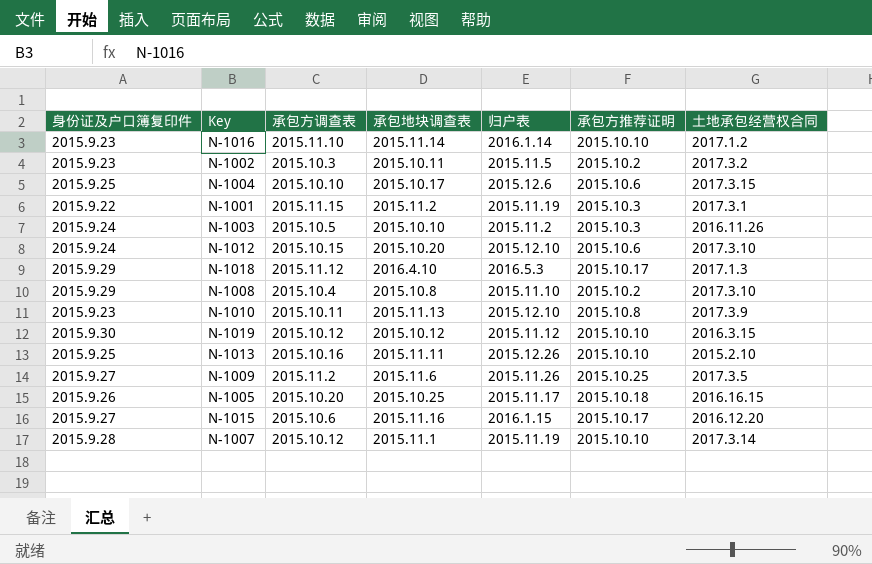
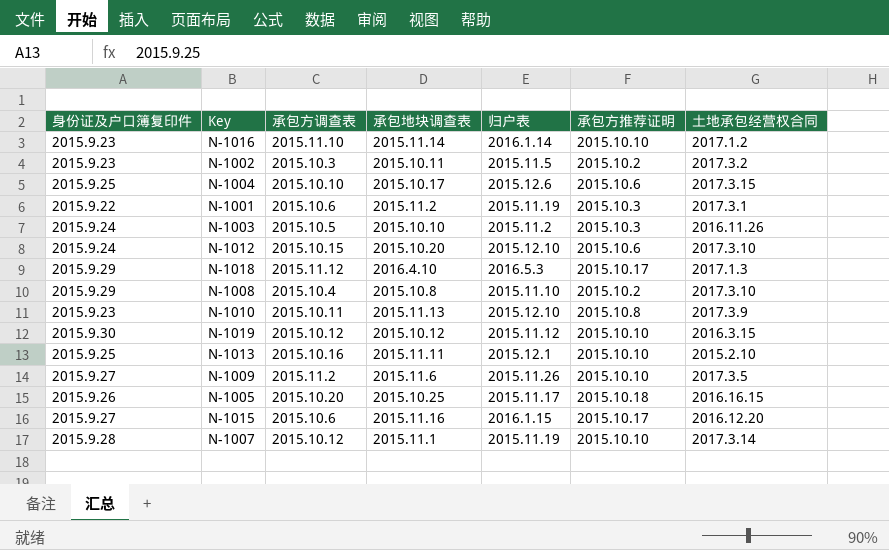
N-1001 | 承包方调查表: 2015.11.15 -> 2015.10.6
N-1013 | 归户表: 2015.12.26 -> 2015.12.1
N-1009 | 承包方推荐证明: 2015.10.25 -> 2015.10.10

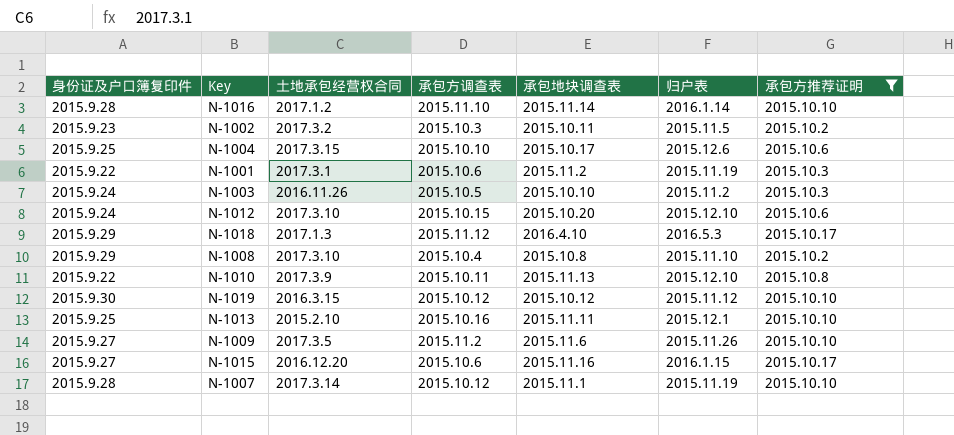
filter: none -> 承包方推荐证明 != 2015.10.18
column 土地承包经营权合同 | position: 7 -> 3
N-1016 | 身份证及户口簿复印件: 2015.9.23 -> 2015.9.28
N-1010 | 身份证及户口簿复印件: 2015.9.23 -> 2015.9.22

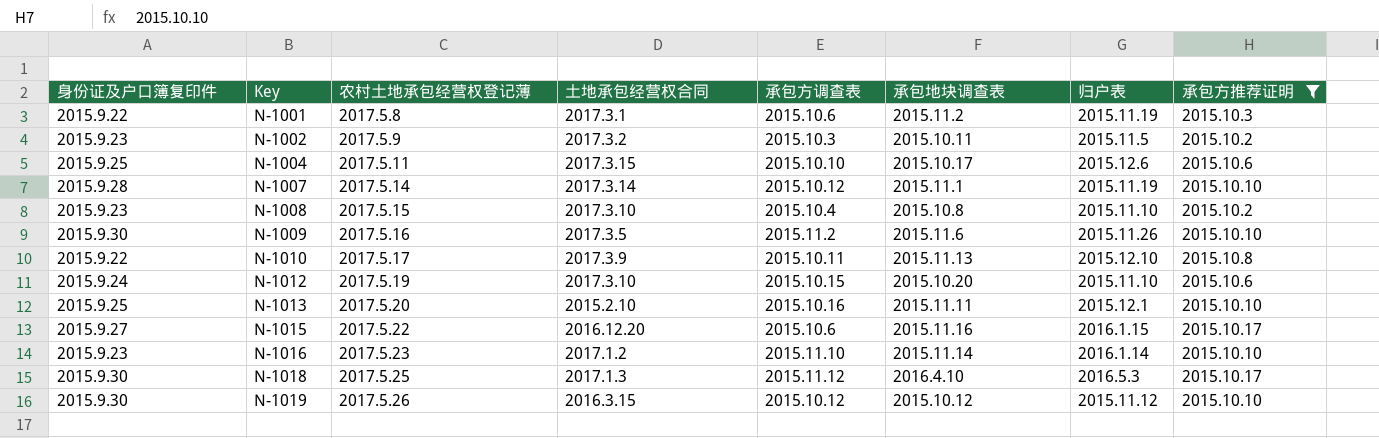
row order: none -> Key ascending
column 农村土地承包经营权登记薄 | position: none -> 3
row N-1003: 2015.9.24 | 2016.11.26 | 2015.10.5 | 2015.10.10 | 2015.11.2 | 2015.10.3 -> none
N-1008 | 身份证及户口簿复印件: 2015.9.29 -> 2015.9.23
N-1009 | 身份证及户口簿复印件: 2015.9.27 -> 2015.9.30
N-1012 | 归户表: 2015.12.10 -> 2015.11.10
N-1016 | 身份证及户口簿复印件: 2015.9.28 -> 2015.9.23
N-1018 | 身份证及户口簿复印件: 2015.9.29 -> 2015.9.30

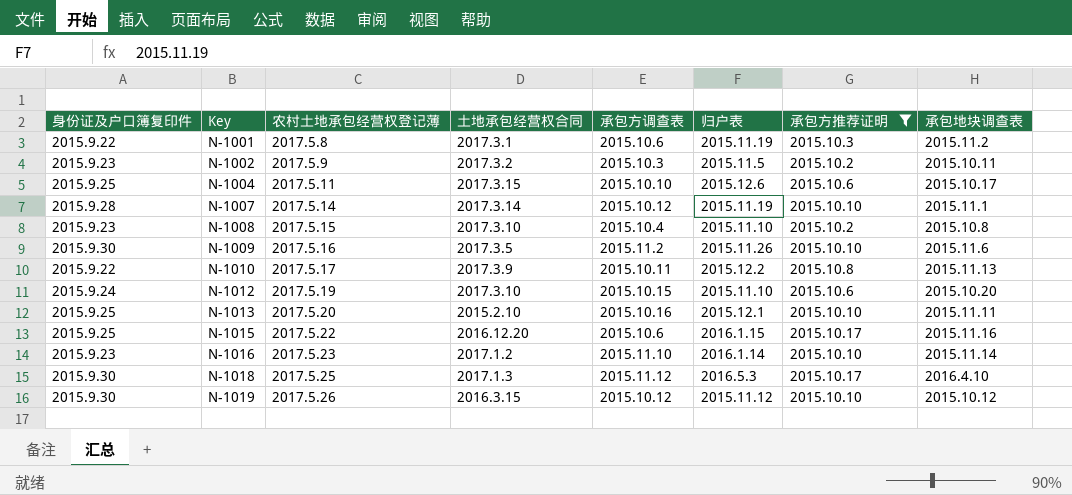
column 承包地块调查表 | position: 6 -> 8
N-1010 | 归户表: 2015.12.10 -> 2015.12.2
N-1015 | 身份证及户口簿复印件: 2015.9.27 -> 2015.9.25

